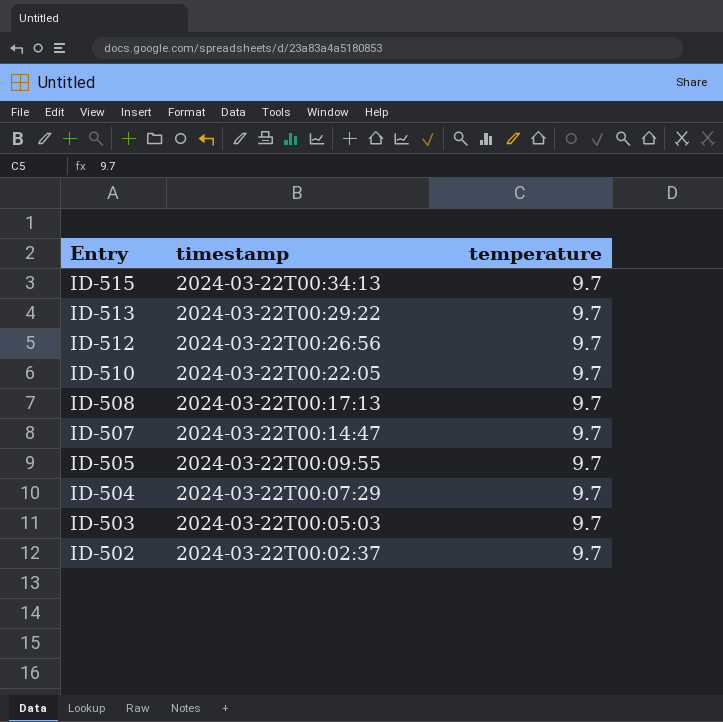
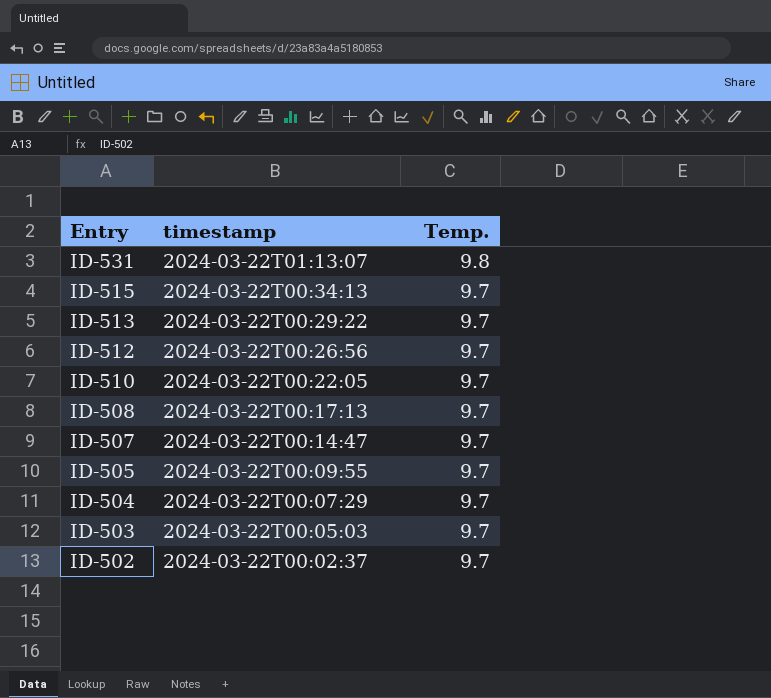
column name: temperature -> Temp.
row ID-531: none -> 2024-03-22T01:13:07 | 9.8

